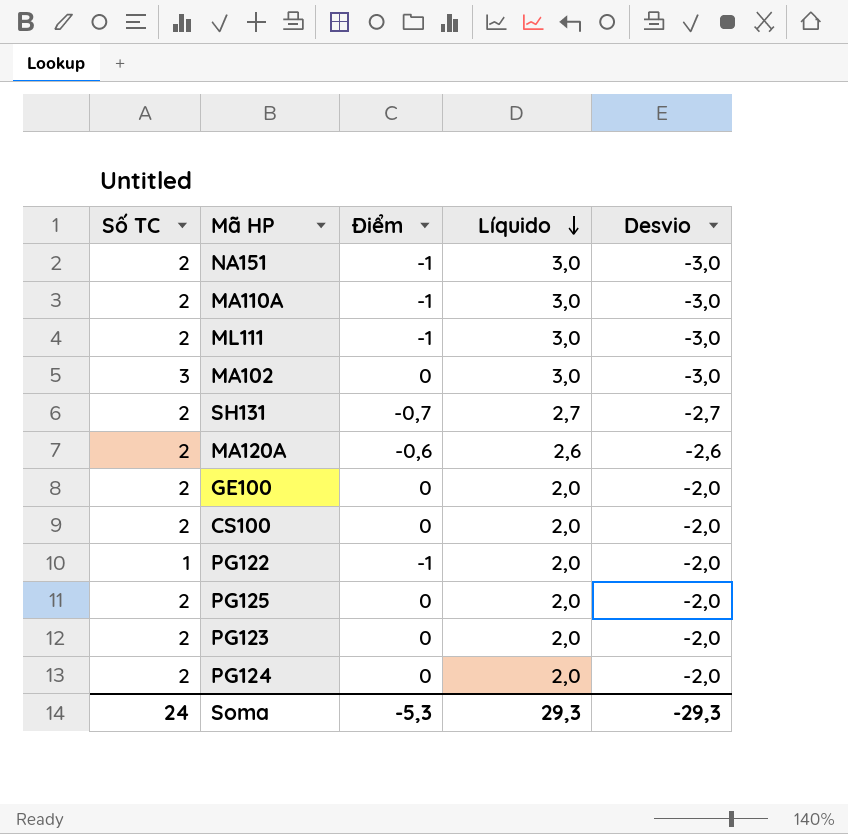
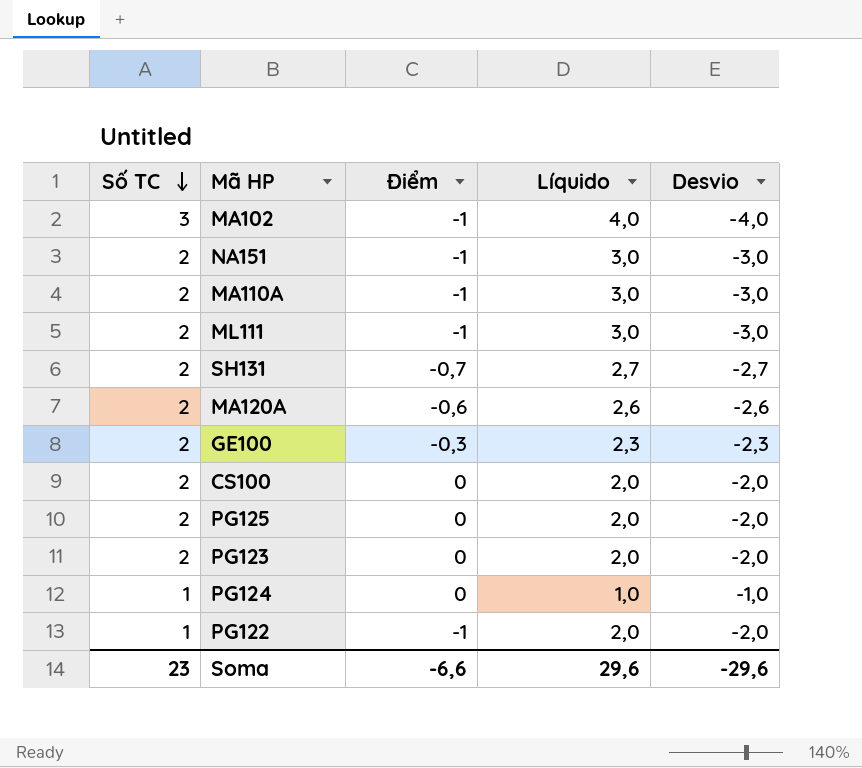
row order: Líquido descending -> Số TC descending
MA102 | Điểm: 0 -> -1
MA102 | Líquido: 3,0 -> 4,0
MA102 | Desvio: -3,0 -> -4,0
GE100 | Điểm: 0 -> -0,3
GE100 | Líquido: 2,0 -> 2,3
GE100 | Desvio: -2,0 -> -2,3
PG124 | Số TC: 2 -> 1
PG124 | Líquido: 2,0 -> 1,0
PG124 | Desvio: -2,0 -> -1,0
Soma | Số TC: 24 -> 23
Soma | Điểm: -5,3 -> -6,6
Soma | Líquido: 29,3 -> 29,6
Soma | Desvio: -29,3 -> -29,6

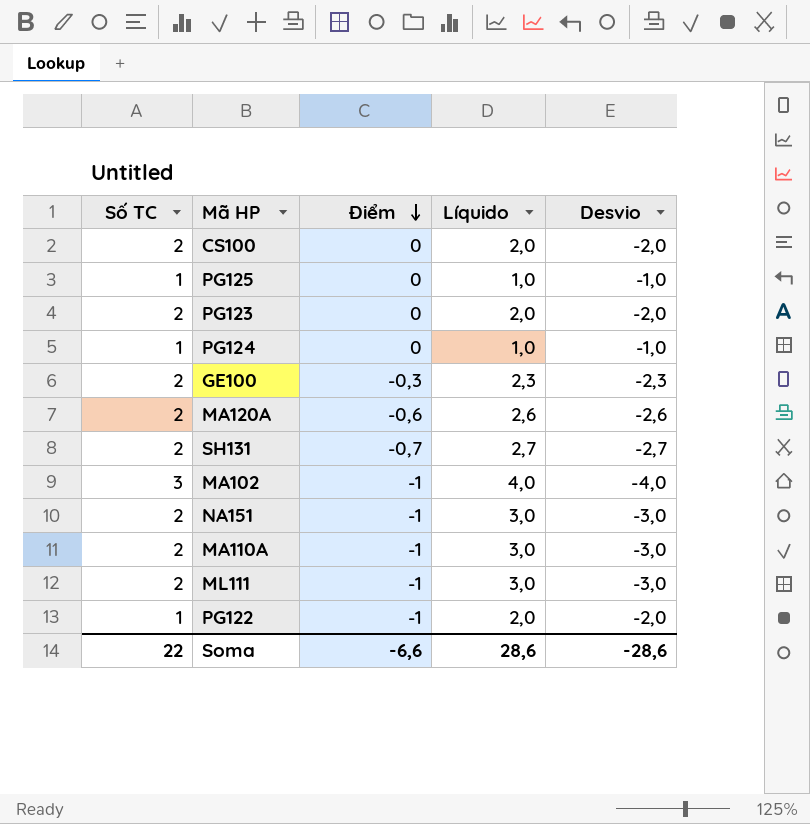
row order: Số TC descending -> Điểm descending
PG125 | Số TC: 2 -> 1
PG125 | Líquido: 2,0 -> 1,0
PG125 | Desvio: -2,0 -> -1,0
Soma | Số TC: 23 -> 22
Soma | Líquido: 29,6 -> 28,6
Soma | Desvio: -29,6 -> -28,6

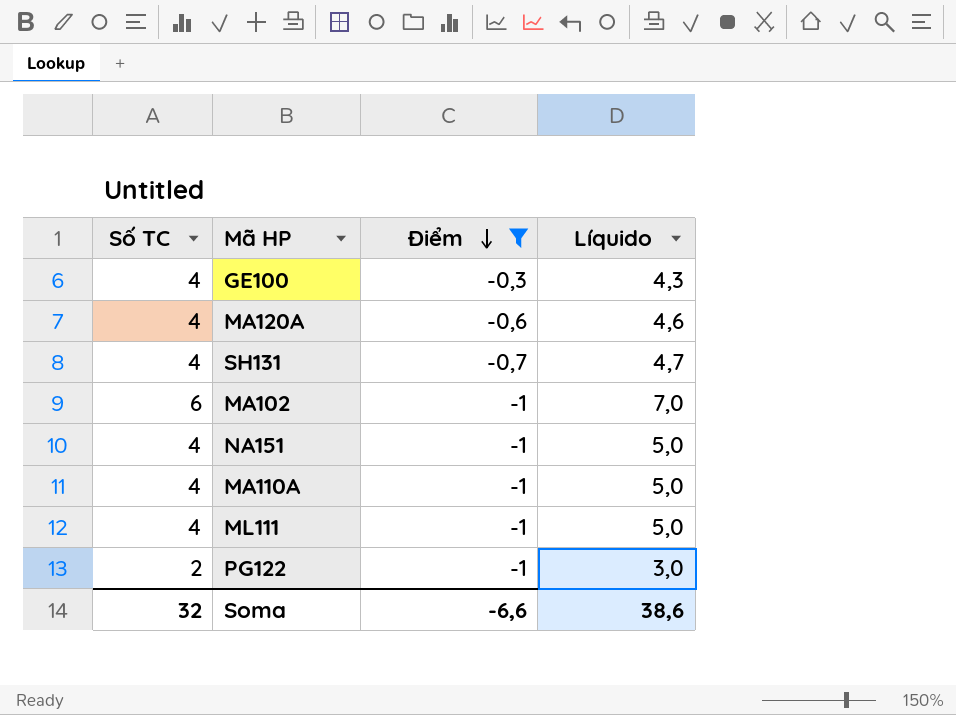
filter: none -> Điểm != 0
column Desvio | formula: [Điểm] - [Số TC] -> none
GE100 | Số TC: 2 -> 4
GE100 | Líquido: 2,3 -> 4,3
MA120A | Số TC: 2 -> 4
MA120A | Líquido: 2,6 -> 4,6
SH131 | Số TC: 2 -> 4
SH131 | Líquido: 2,7 -> 4,7
MA102 | Số TC: 3 -> 6
MA102 | Líquido: 4,0 -> 7,0
NA151 | Số TC: 2 -> 4
NA151 | Líquido: 3,0 -> 5,0
MA110A | Số TC: 2 -> 4
MA110A | Líquido: 3,0 -> 5,0
ML111 | Số TC: 2 -> 4
ML111 | Líquido: 3,0 -> 5,0
PG122 | Số TC: 1 -> 2
PG122 | Líquido: 2,0 -> 3,0
Soma | Số TC: 22 -> 32
Soma | Líquido: 28,6 -> 38,6

